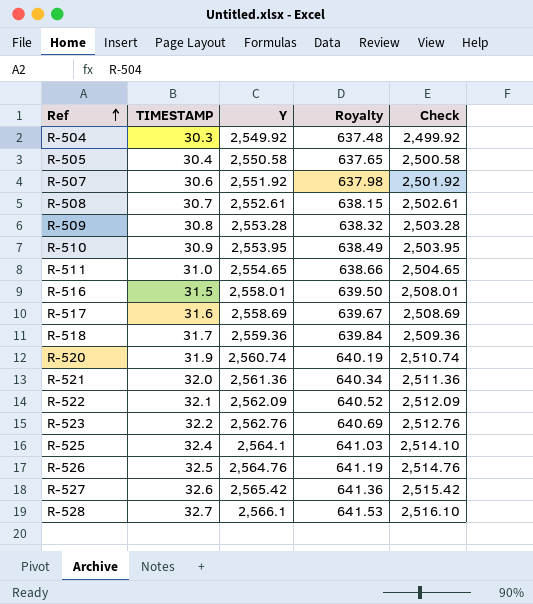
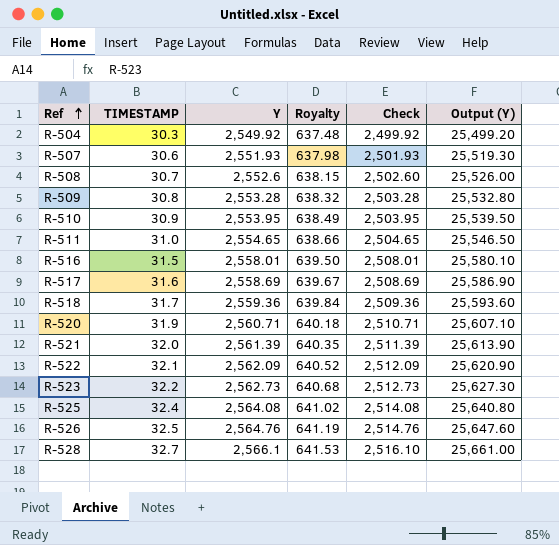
column Output (Y) | formula: none -> [Y] * 10
row R-505: 30.4 | 2,550.58 | 637.65 | 2,500.58 -> none
row R-527: 32.6 | 2,565.42 | 641.36 | 2,515.42 -> none
R-507 | Y: 2,551.92 -> 2,551.93
R-507 | Check: 2,501.92 -> 2,501.93
R-508 | Y: 2,552.61 -> 2,552.6
R-508 | Check: 2,502.61 -> 2,502.60
R-520 | Y: 2,560.74 -> 2,560.71
R-520 | Royalty: 640.19 -> 640.18
R-520 | Check: 2,510.74 -> 2,510.71
R-521 | Y: 2,561.36 -> 2,561.39
R-521 | Royalty: 640.34 -> 640.35
R-521 | Check: 2,511.36 -> 2,511.39
R-523 | Y: 2,562.76 -> 2,562.73
R-523 | Royalty: 640.69 -> 640.68
R-523 | Check: 2,512.76 -> 2,512.73
R-525 | Y: 2,564.1 -> 2,564.08
R-525 | Royalty: 641.03 -> 641.02
R-525 | Check: 2,514.10 -> 2,514.08

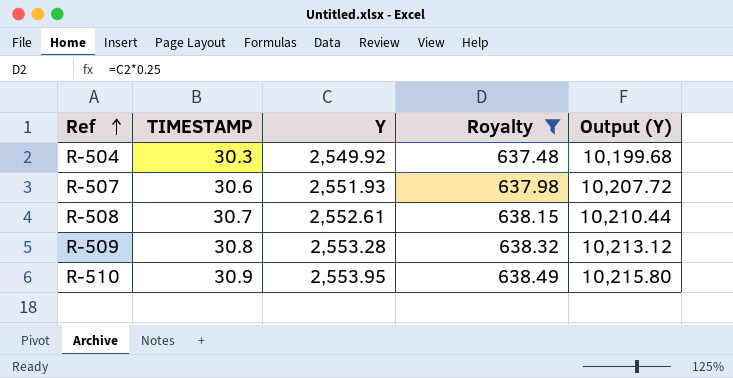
filter: none -> Royalty <= 638.49
column Check | formula: [Y] - 50 -> none
column Output (Y) | formula: [Y] * 10 -> [Y] * 4
R-508 | Y: 2,552.6 -> 2,552.61

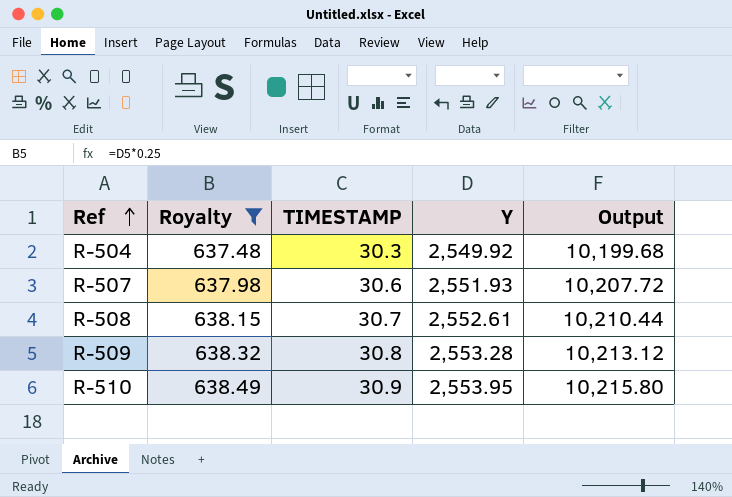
column Royalty | position: 4 -> 2
column name: Output (Y) -> Output

